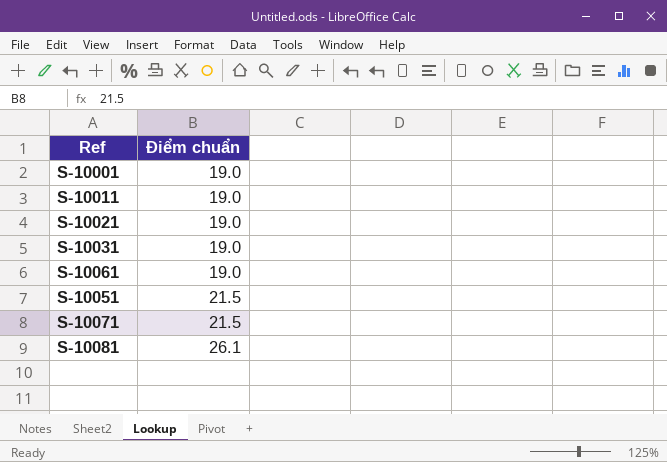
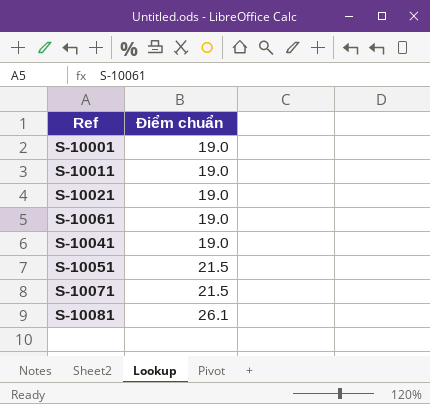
row S-10031: 19.0 -> none
row S-10041: none -> 19.0

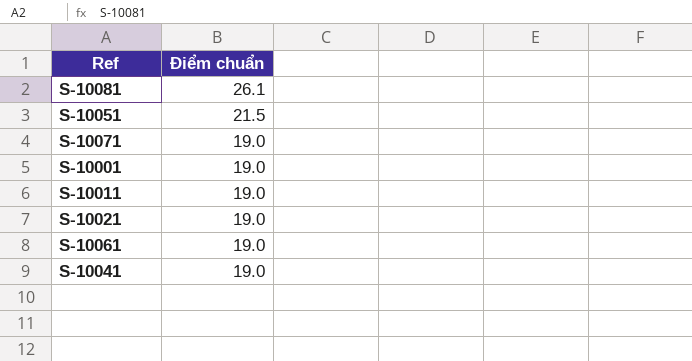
row order: Điểm chuẩn ascending -> Điểm chuẩn descending
S-10071 | Điểm chuẩn: 21.5 -> 19.0

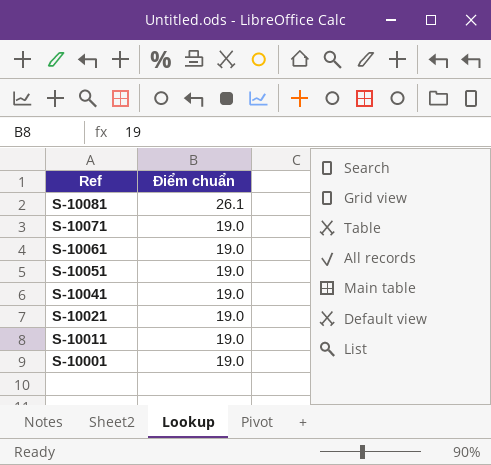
row order: Điểm chuẩn descending -> Ref descending
S-10051 | Điểm chuẩn: 21.5 -> 19.0

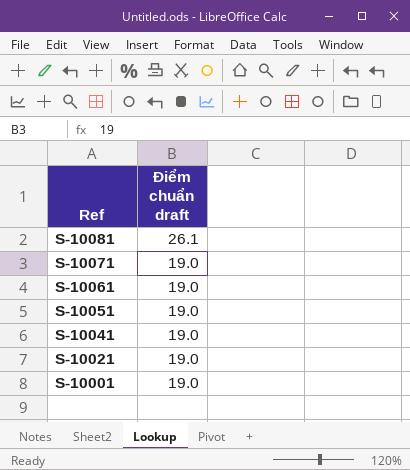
column name: Điểm chuẩn -> Điểm chuẩn draft
row S-10011: 19.0 -> none

